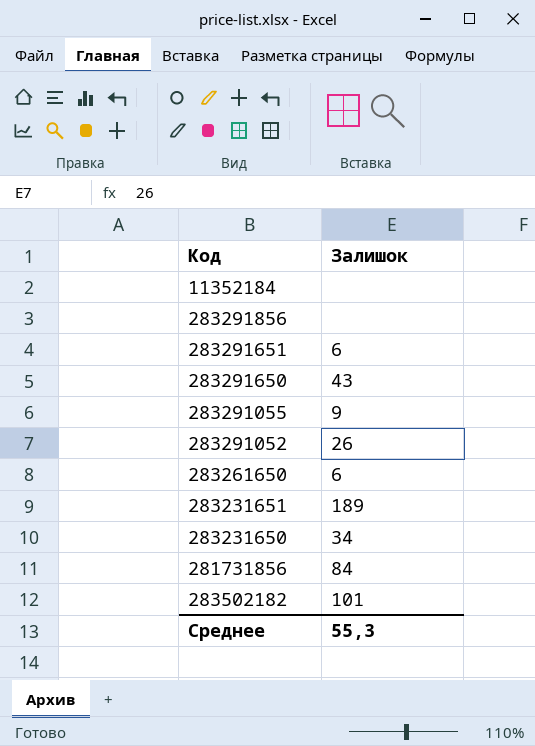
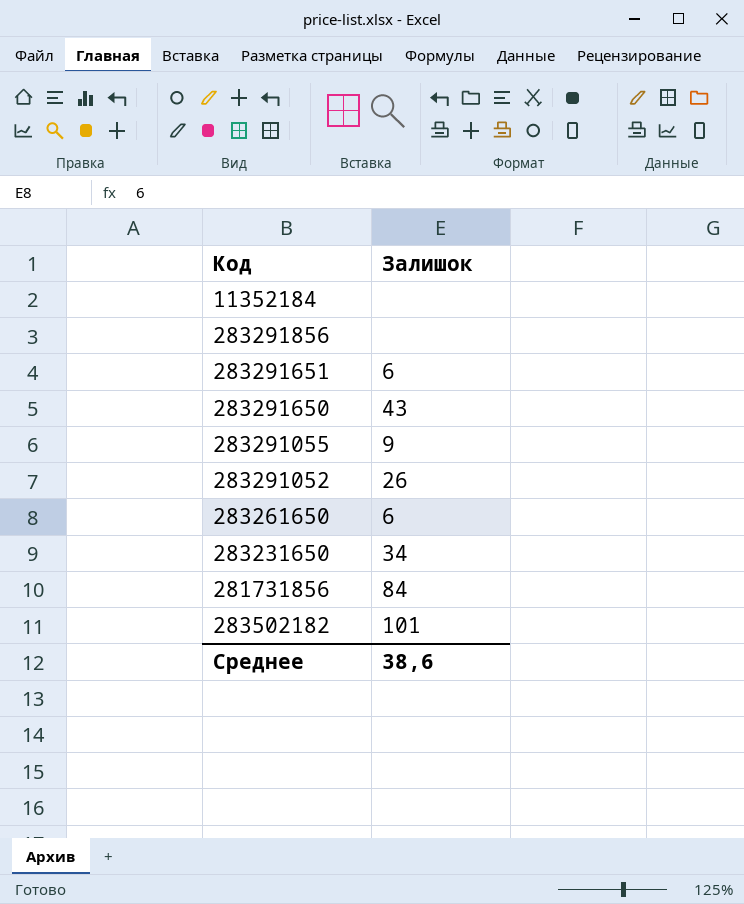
row 283231651: 189 -> none
Среднее | Залишок: 55,3 -> 38,6

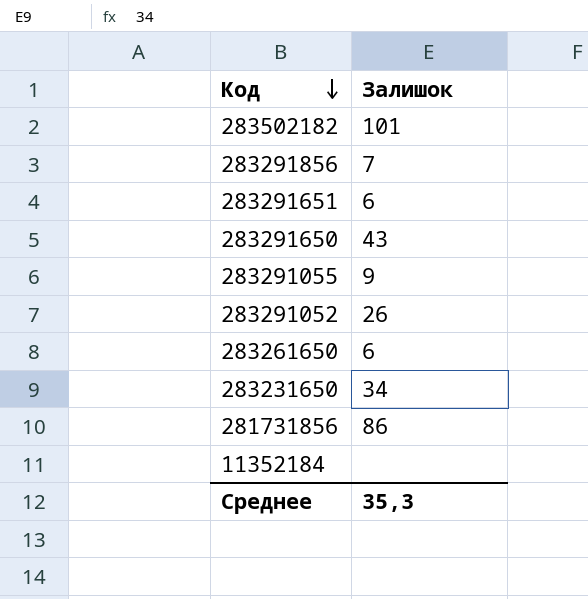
row order: none -> Код descending
283291856 | Залишок: none -> 7
281731856 | Залишок: 84 -> 86
Среднее | Залишок: 38,6 -> 35,3

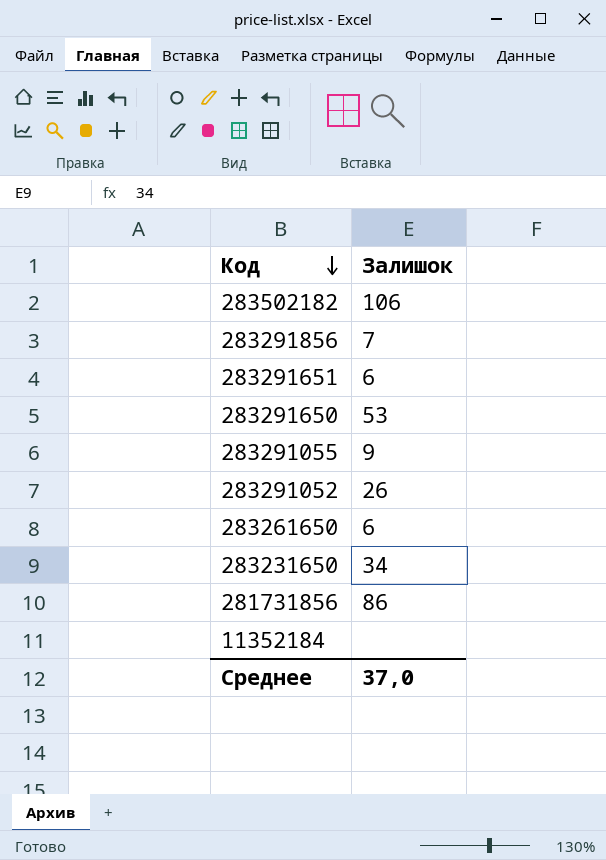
283502182 | Залишок: 101 -> 106
283291650 | Залишок: 43 -> 53
Среднее | Залишок: 35,3 -> 37,0

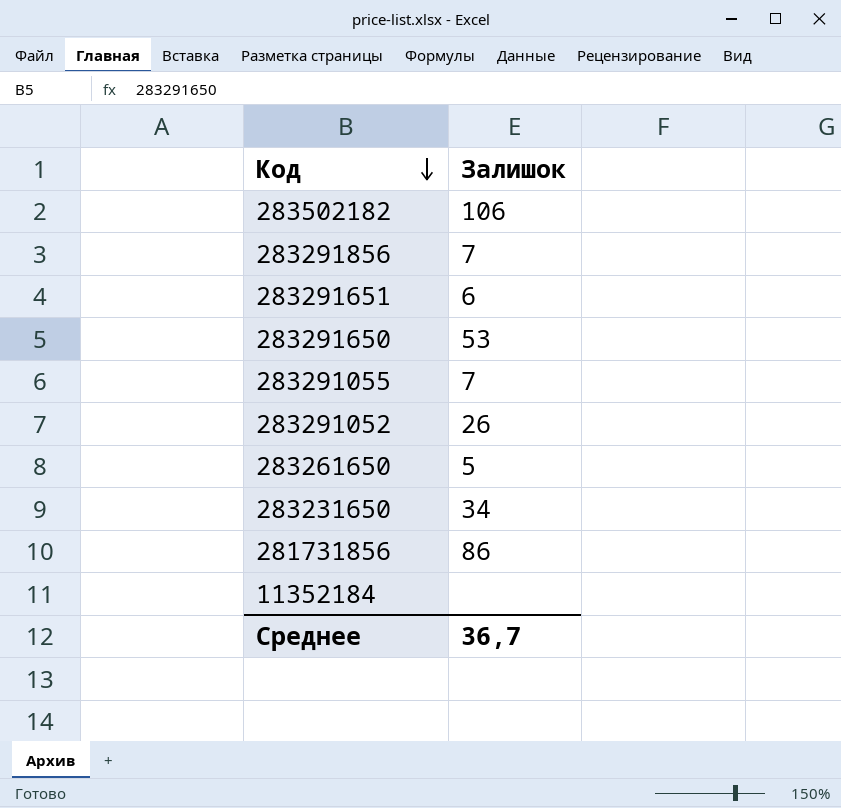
283291055 | Залишок: 9 -> 7
283261650 | Залишок: 6 -> 5
Среднее | Залишок: 37,0 -> 36,7

